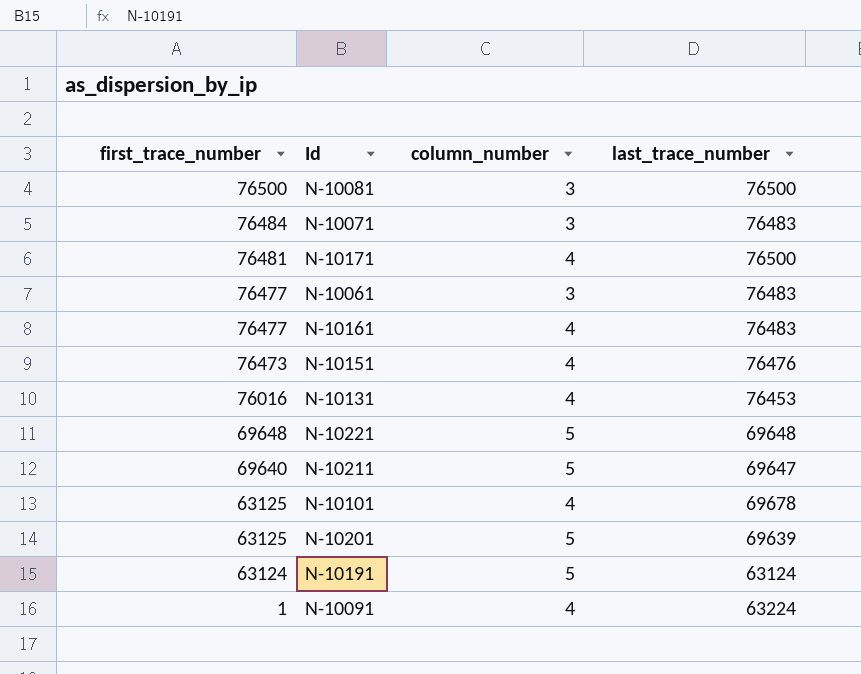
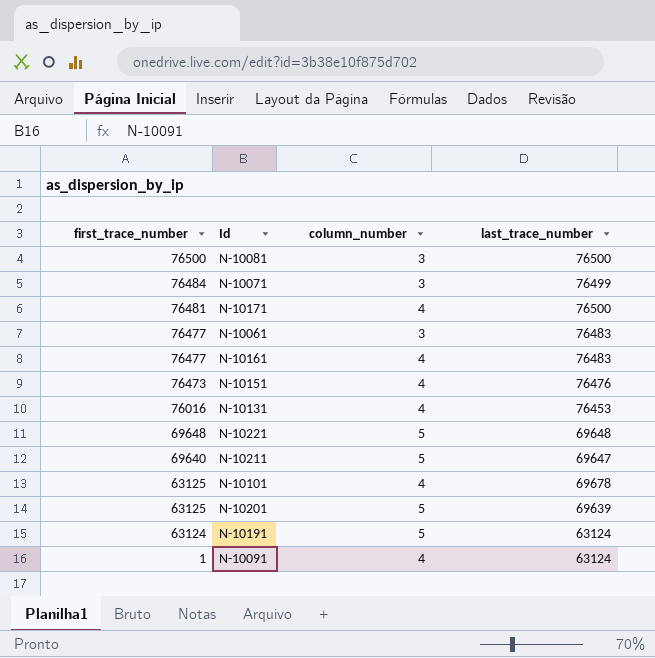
N-10071 | last_trace_number: 76483 -> 76499
N-10091 | last_trace_number: 63224 -> 63124

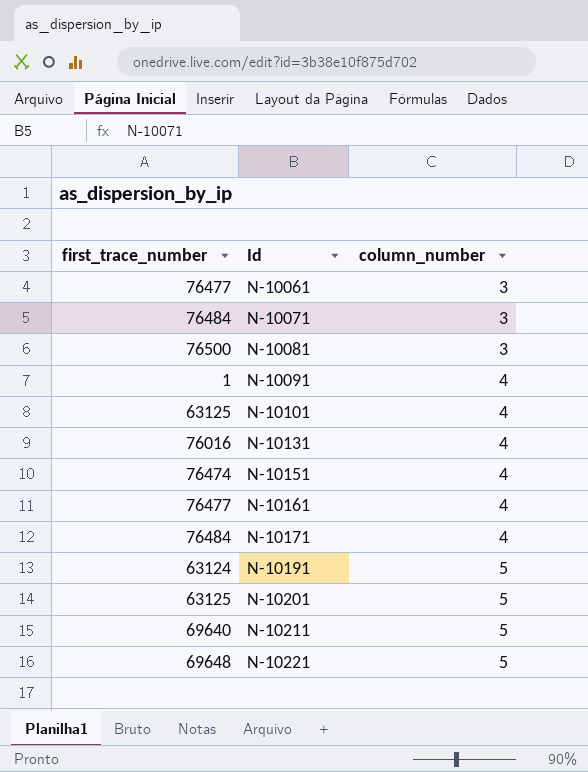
row order: first_trace_number descending -> Id ascending
column last_trace_number | position: 4 -> none
N-10151 | first_trace_number: 76473 -> 76474
N-10171 | first_trace_number: 76481 -> 76484

